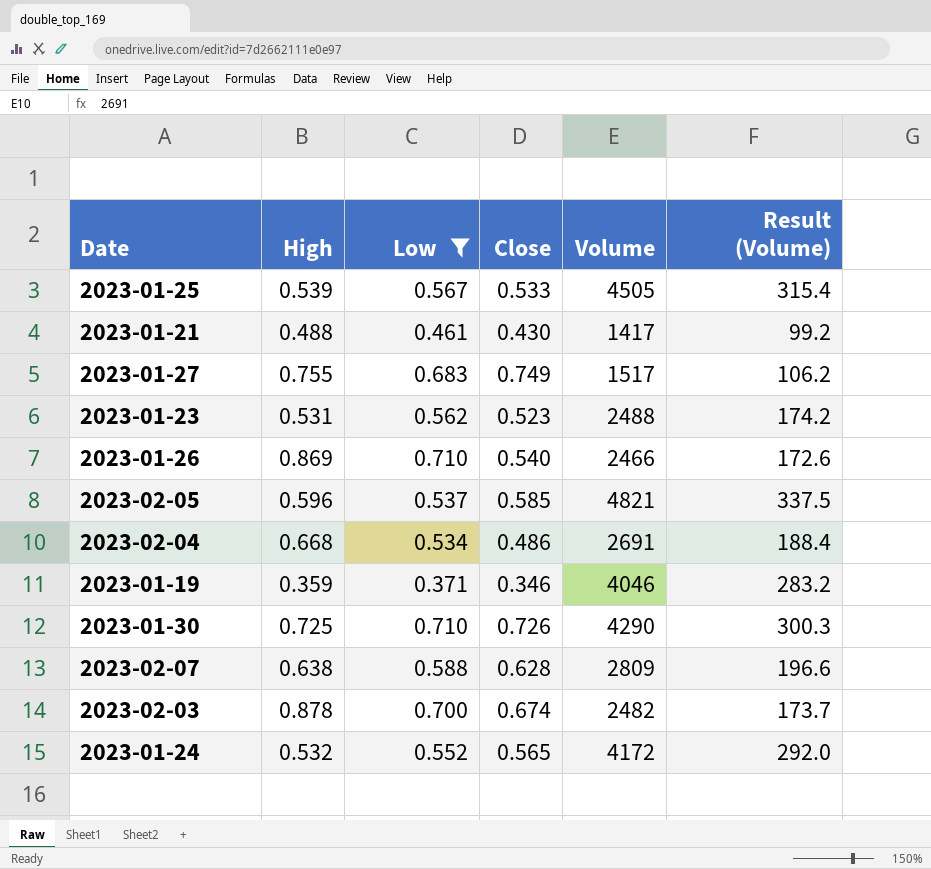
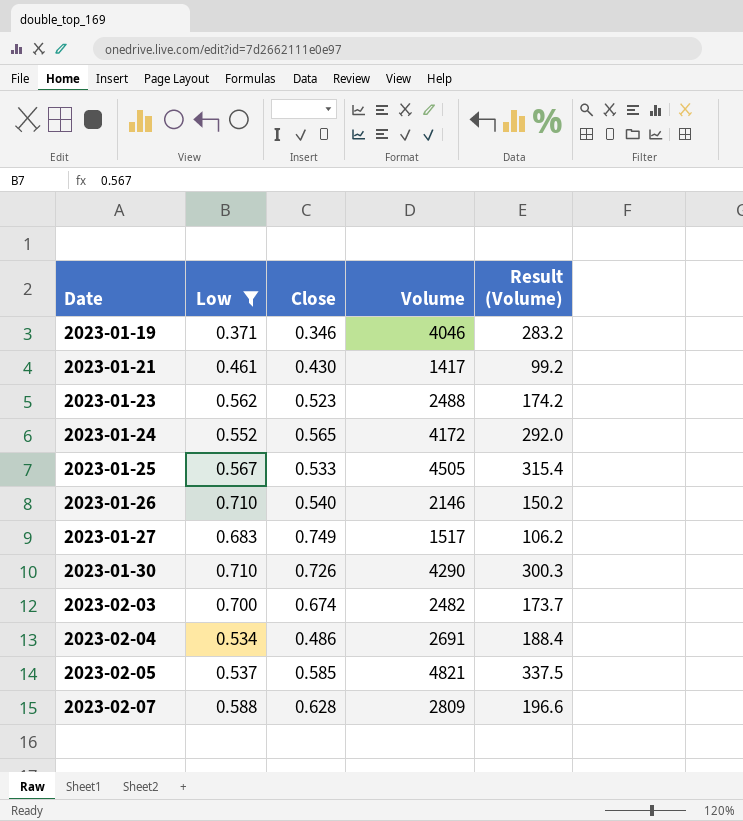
row order: none -> Date ascending
column High | position: 2 -> none
2023-01-26 | Volume: 2466 -> 2146
2023-01-26 | Result (Volume): 172.6 -> 150.2

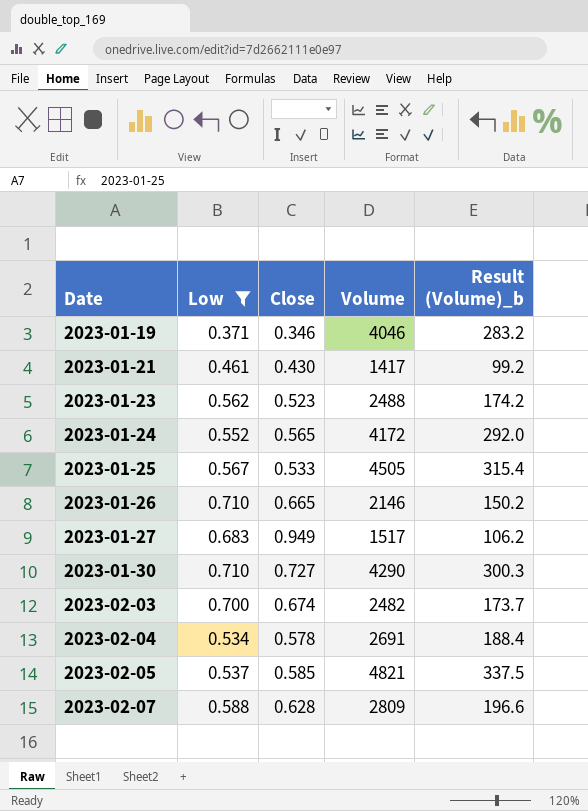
column name: Result (Volume) -> Result (Volume)_b
2023-01-26 | Close: 0.540 -> 0.665
2023-01-27 | Close: 0.749 -> 0.949
2023-01-30 | Close: 0.726 -> 0.727
2023-02-04 | Close: 0.486 -> 0.578

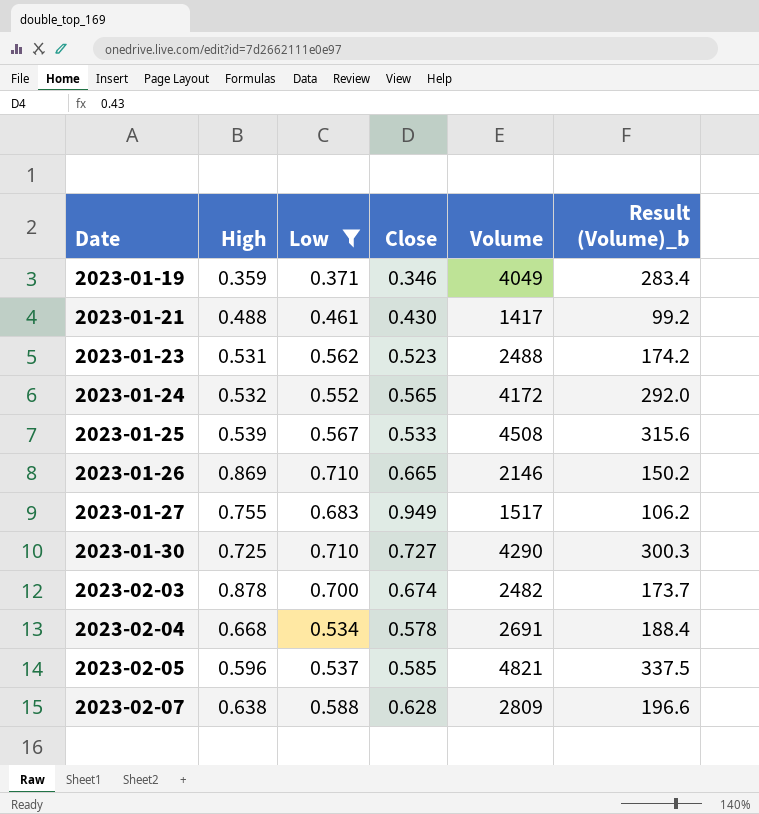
column High | position: none -> 2
2023-01-19 | Volume: 4046 -> 4049
2023-01-19 | Result (Volume)_b: 283.2 -> 283.4
2023-01-25 | Volume: 4505 -> 4508
2023-01-25 | Result (Volume)_b: 315.4 -> 315.6

